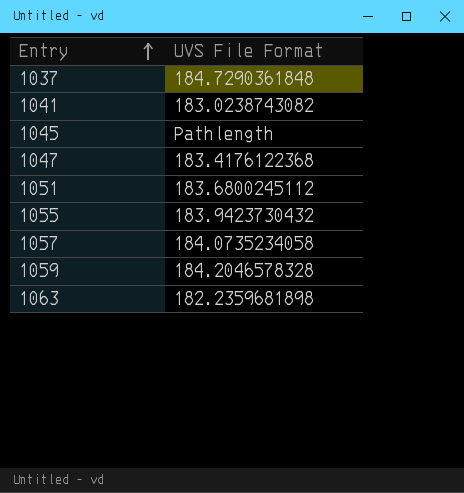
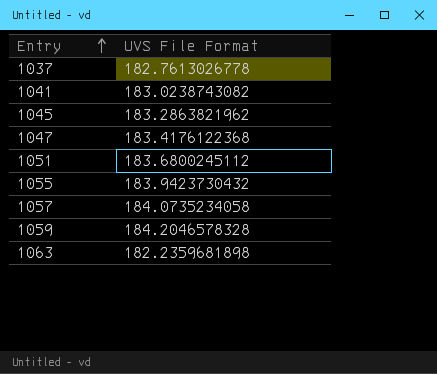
1037 | UVS File Format: 184.7290361848 -> 182.7613026778
1045 | UVS File Format: Pathlength -> 183.2863821962

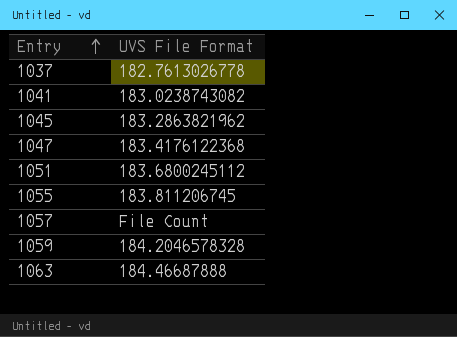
1055 | UVS File Format: 183.9423730432 -> 183.811206745
1057 | UVS File Format: 184.0735234058 -> File Count
1063 | UVS File Format: 182.2359681898 -> 184.46687888

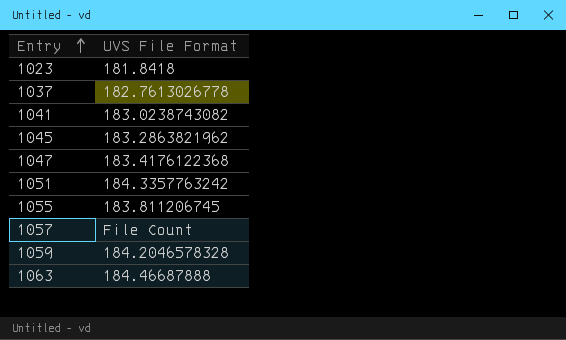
row 1023: none -> 181.8418
1051 | UVS File Format: 183.6800245112 -> 184.3357763242

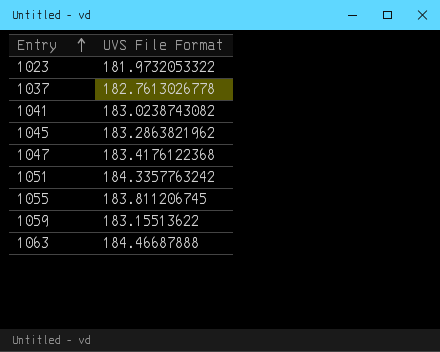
row 1057: File Count -> none
1023 | UVS File Format: 181.8418 -> 181.9732053322
1059 | UVS File Format: 184.2046578328 -> 183.15513622

